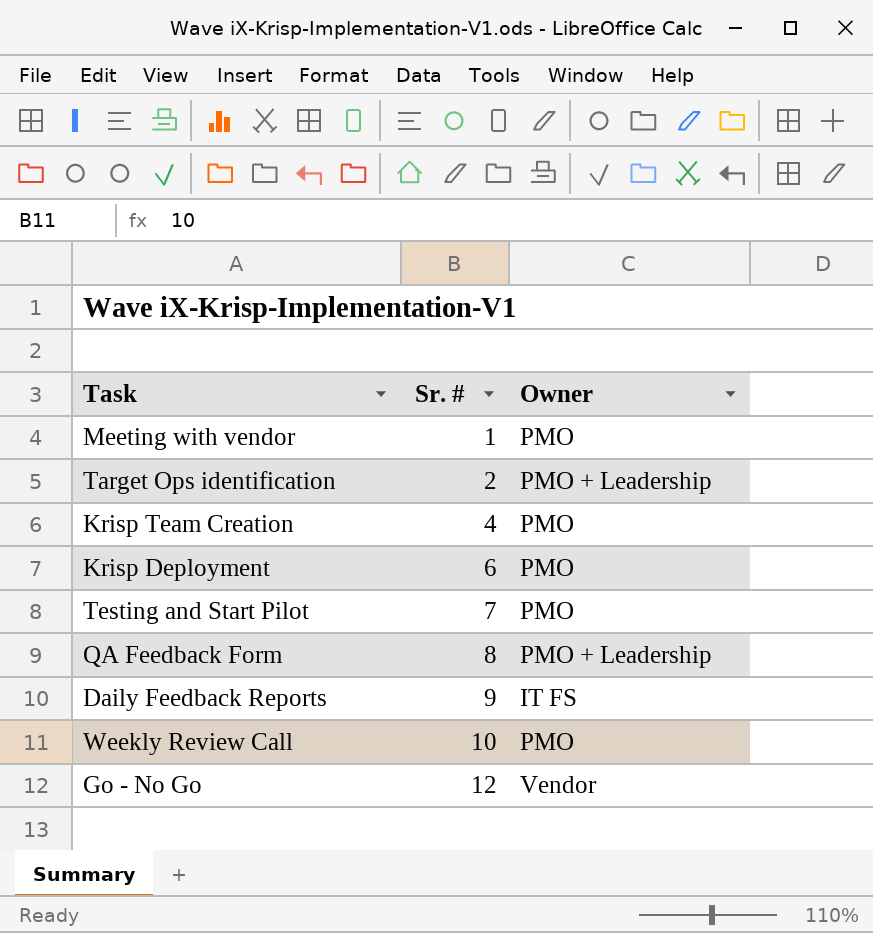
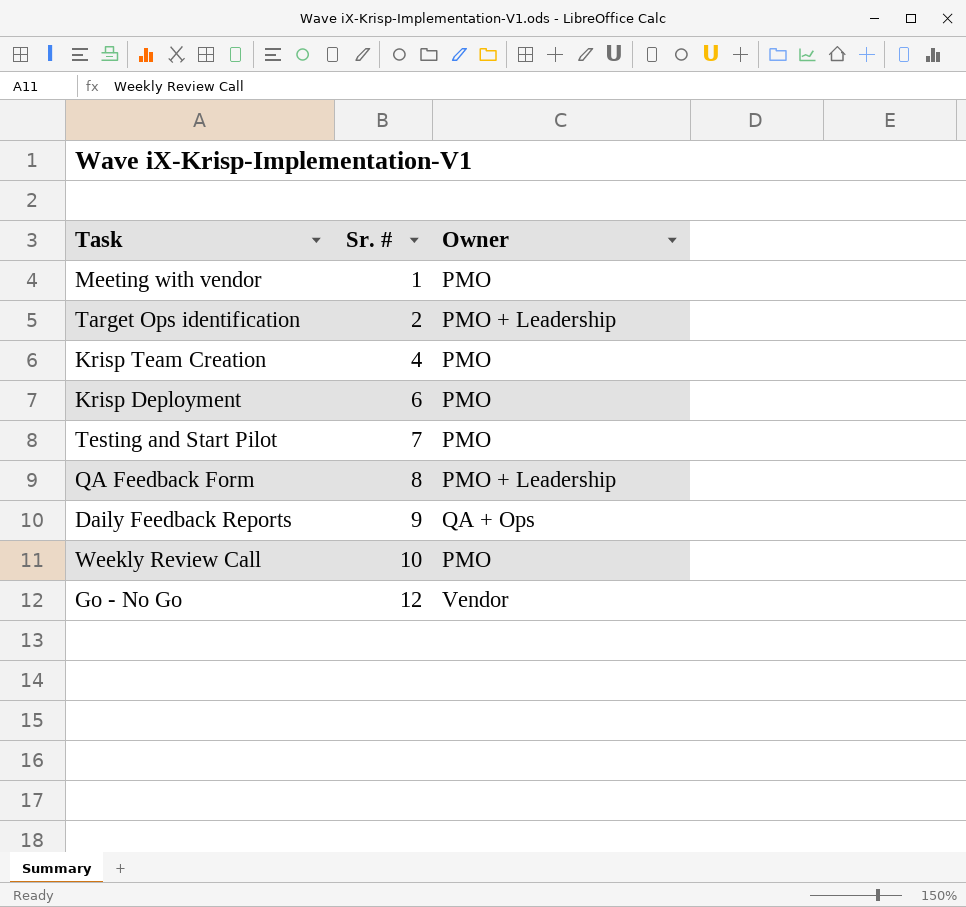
Daily Feedback Reports | Owner: IT FS -> QA + Ops

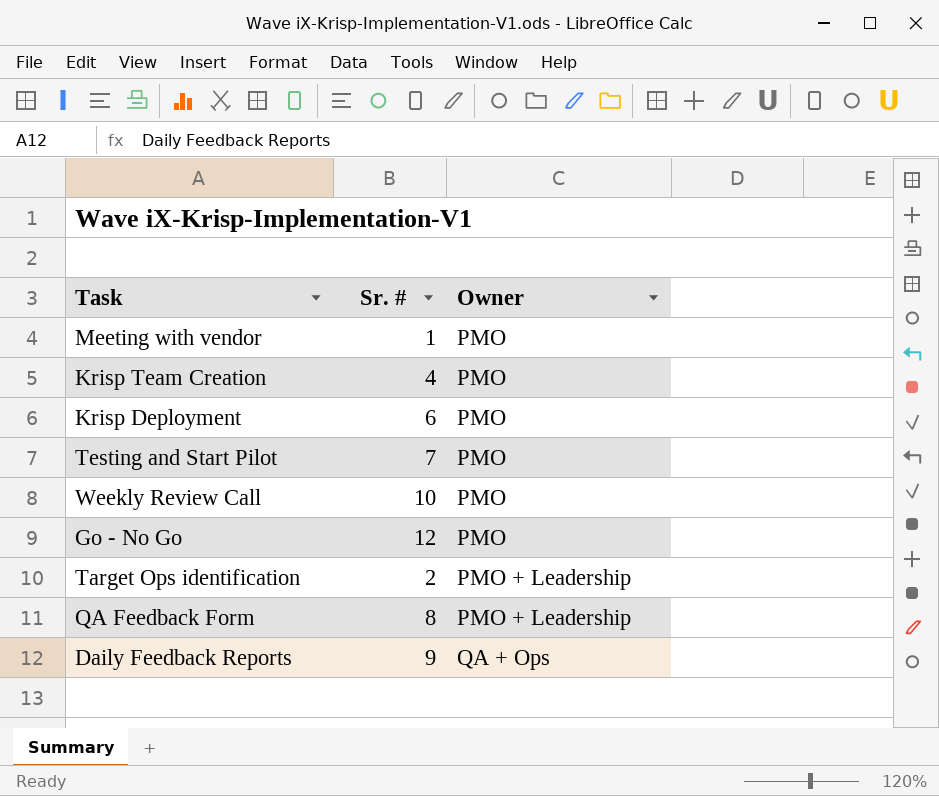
row order: Sr. # ascending -> Owner ascending
Go - No Go | Owner: Vendor -> PMO

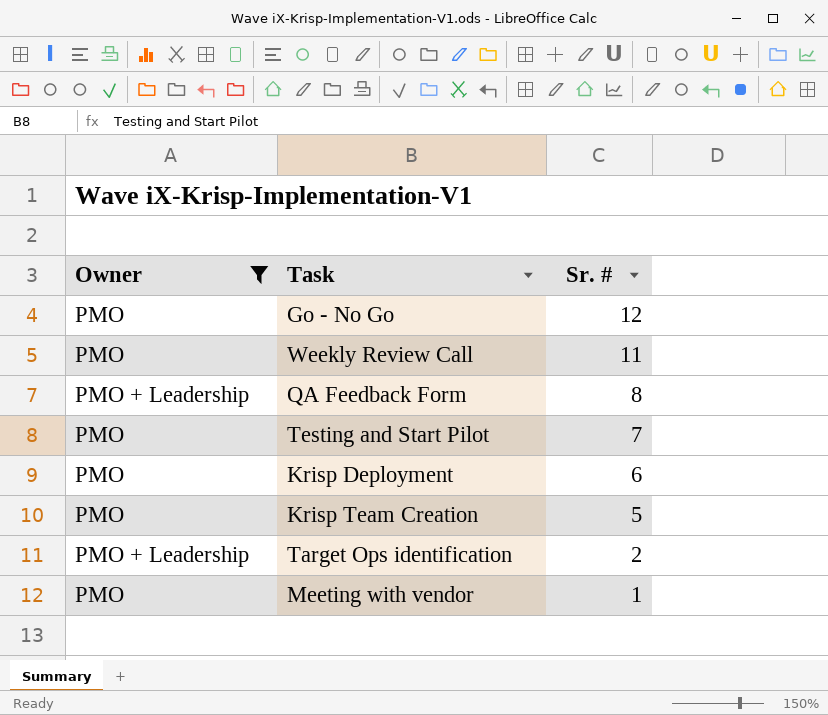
filter: none -> Owner != QA + Ops
row order: Owner ascending -> Sr. # descending
column Owner | position: 3 -> 1
Weekly Review Call | Sr. #: 10 -> 11
Krisp Team Creation | Sr. #: 4 -> 5

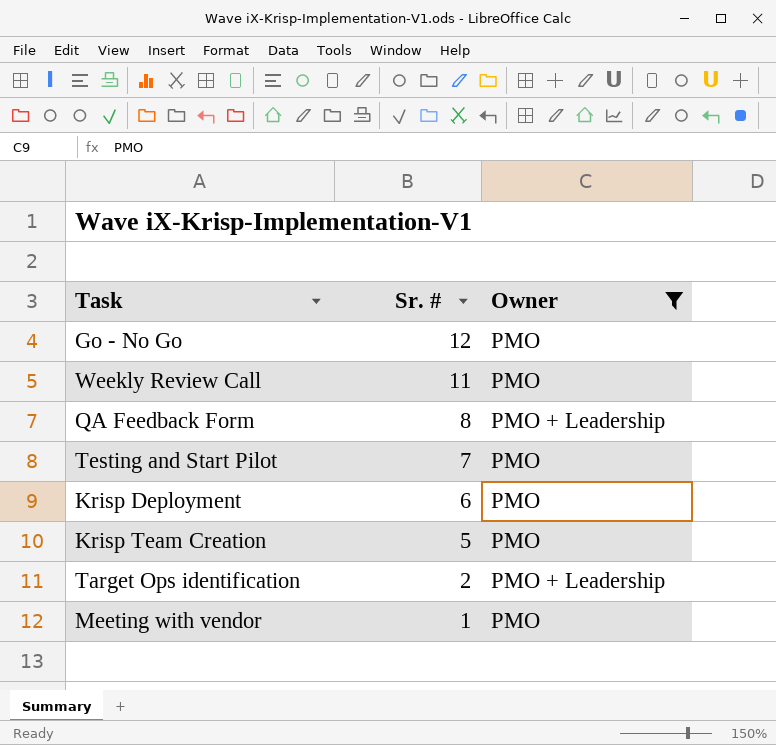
column Owner | position: 1 -> 3

